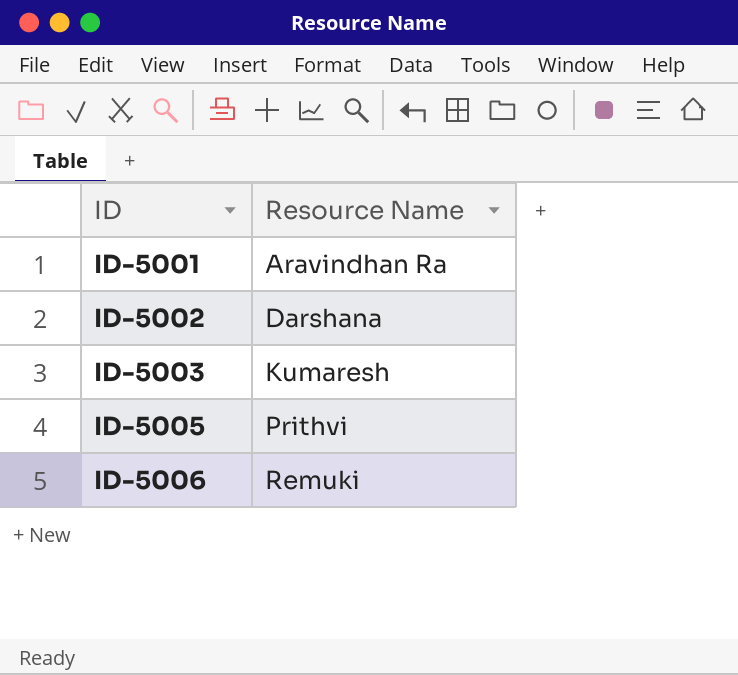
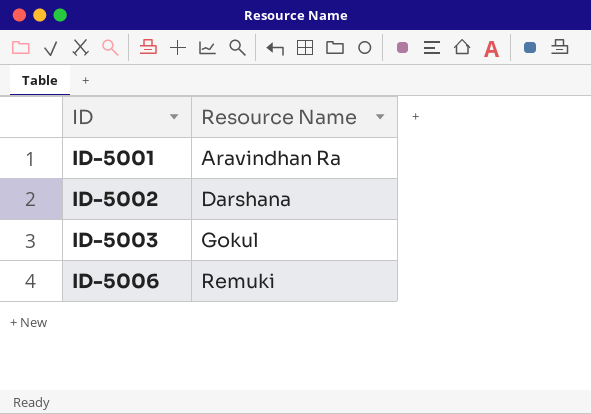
row ID-5005: Prithvi -> none
ID-5003 | Resource Name: Kumaresh -> Gokul

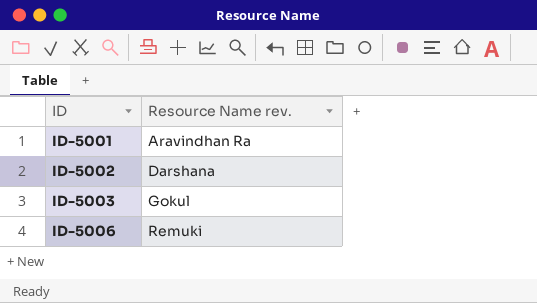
column name: Resource Name -> Resource Name rev.

